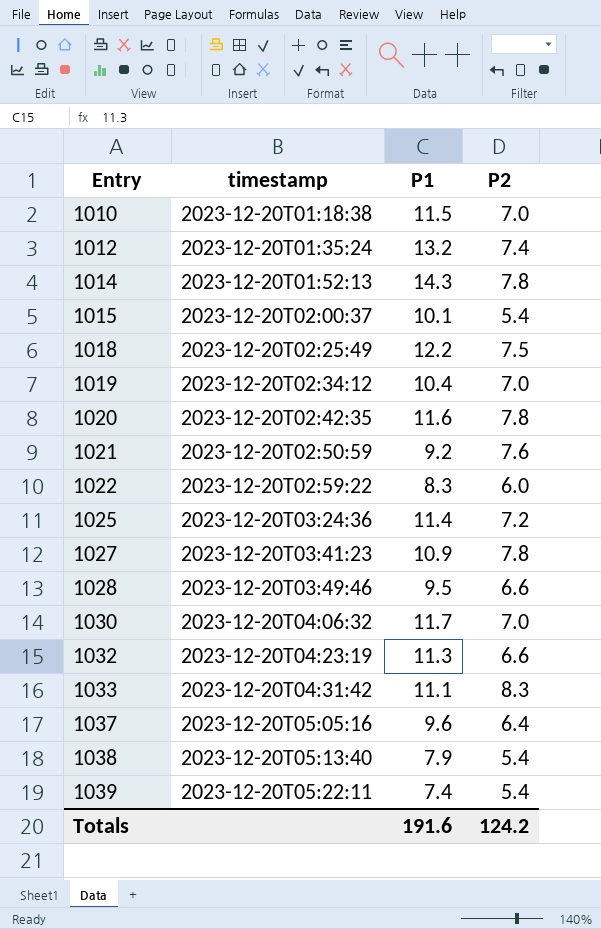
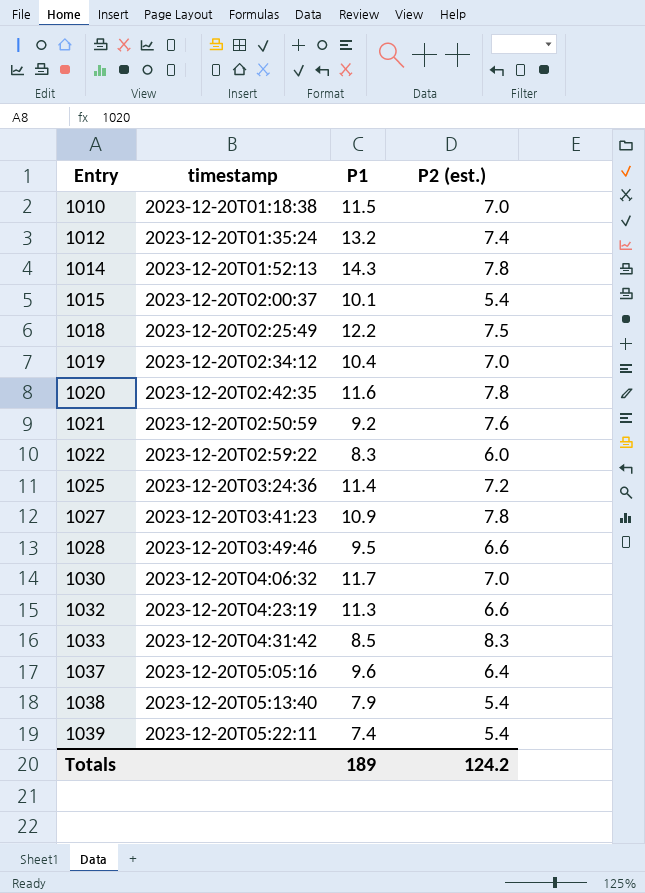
column name: P2 -> P2 (est.)
1033 | P1: 11.1 -> 8.5
Totals | P1: 191.6 -> 189

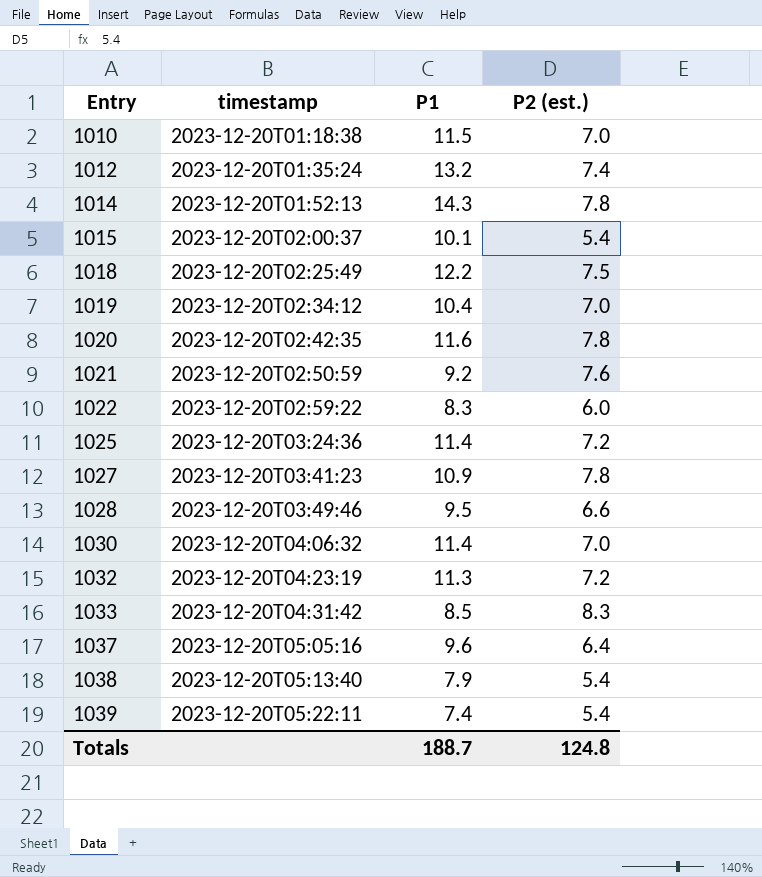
1030 | P1: 11.7 -> 11.4
1032 | P2 (est.): 6.6 -> 7.2
Totals | P1: 189 -> 188.7
Totals | P2 (est.): 124.2 -> 124.8

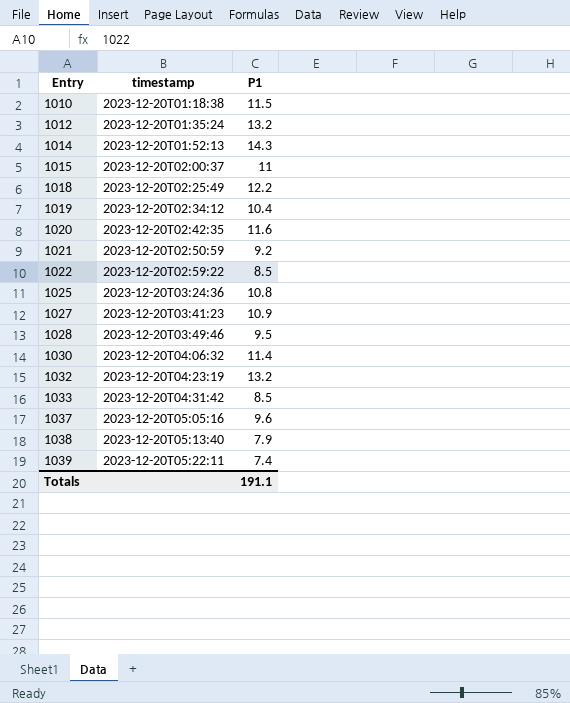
column P2 (est.) | position: 4 -> none
1015 | P1: 10.1 -> 11
1022 | P1: 8.3 -> 8.5
1025 | P1: 11.4 -> 10.8
1032 | P1: 11.3 -> 13.2
Totals | P1: 188.7 -> 191.1

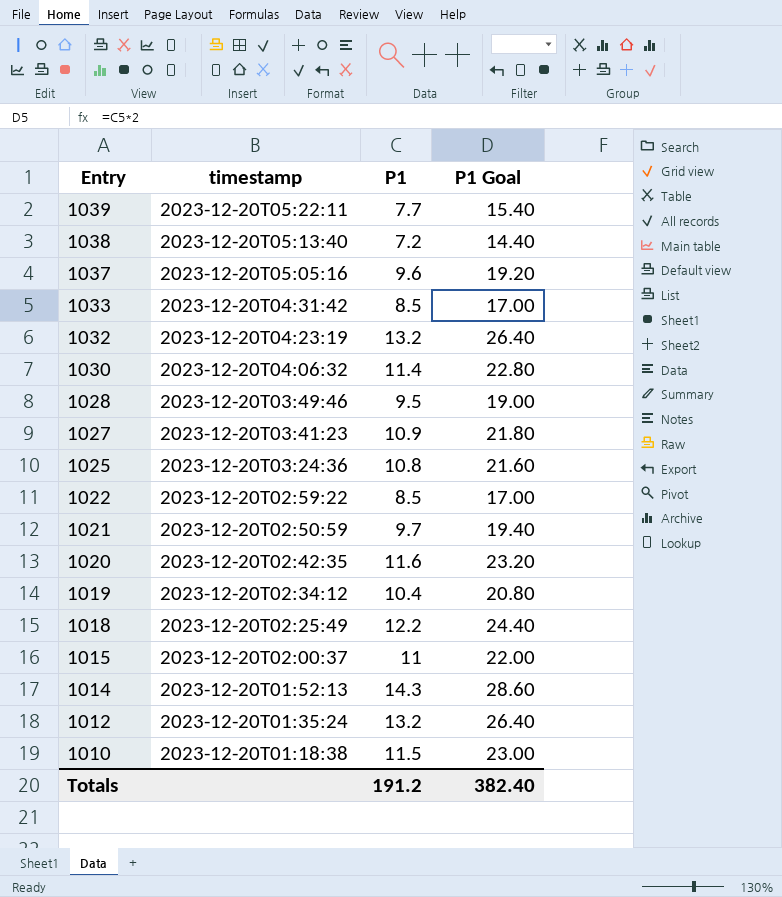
row order: Entry ascending -> Entry descending
column P1 Goal | formula: none -> [P1] * 2
1039 | P1: 7.4 -> 7.7
1038 | P1: 7.9 -> 7.2
1021 | P1: 9.2 -> 9.7
Totals | P1: 191.1 -> 191.2

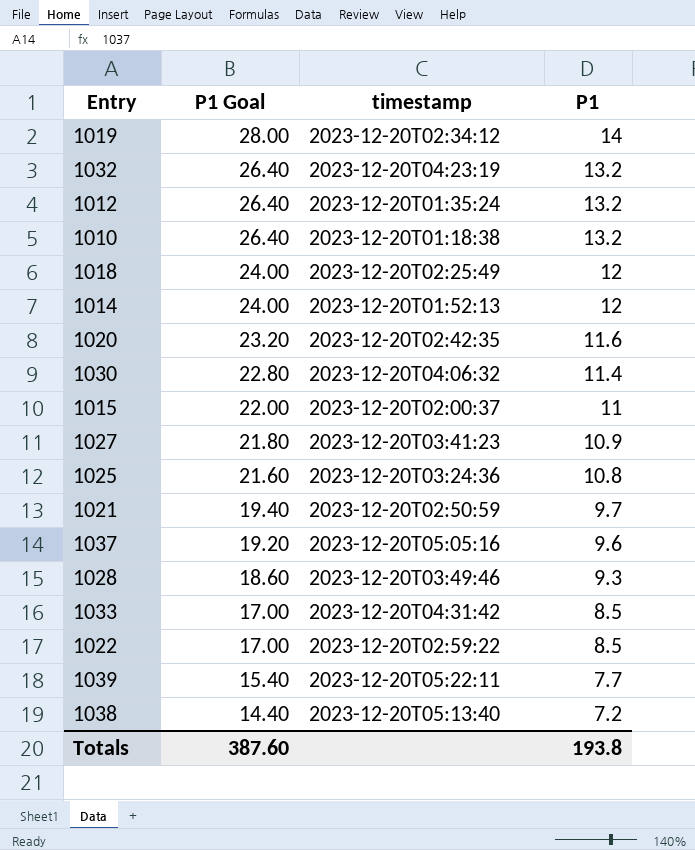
row order: Entry descending -> P1 Goal descending
column P1 Goal | position: 4 -> 2
1019 | P1 Goal: 20.80 -> 28.00
1019 | P1: 10.4 -> 14
1010 | P1 Goal: 23.00 -> 26.40
1010 | P1: 11.5 -> 13.2
1018 | P1 Goal: 24.40 -> 24.00
1018 | P1: 12.2 -> 12
1014 | P1 Goal: 28.60 -> 24.00
1014 | P1: 14.3 -> 12
1028 | P1 Goal: 19.00 -> 18.60
1028 | P1: 9.5 -> 9.3
Totals | P1 Goal: 382.40 -> 387.60
Totals | P1: 191.2 -> 193.8

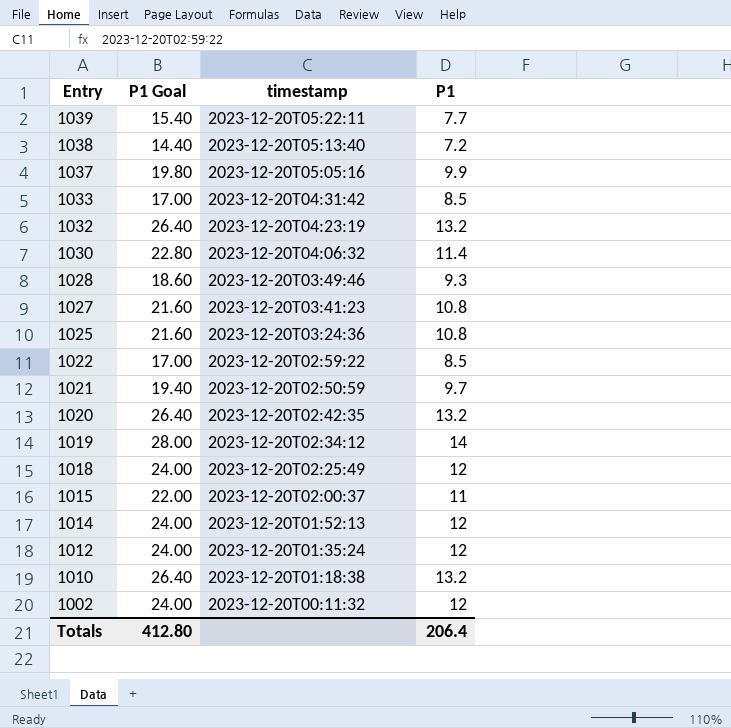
row order: P1 Goal descending -> Entry descending
1037 | P1 Goal: 19.20 -> 19.80
1037 | P1: 9.6 -> 9.9
1027 | P1 Goal: 21.80 -> 21.60
1027 | P1: 10.9 -> 10.8
1020 | P1 Goal: 23.20 -> 26.40
1020 | P1: 11.6 -> 13.2
1012 | P1 Goal: 26.40 -> 24.00
1012 | P1: 13.2 -> 12
row 1002: none -> 24.00 | 2023-12-20T00:11:32 | 12
Totals | P1 Goal: 387.60 -> 412.80
Totals | P1: 193.8 -> 206.4

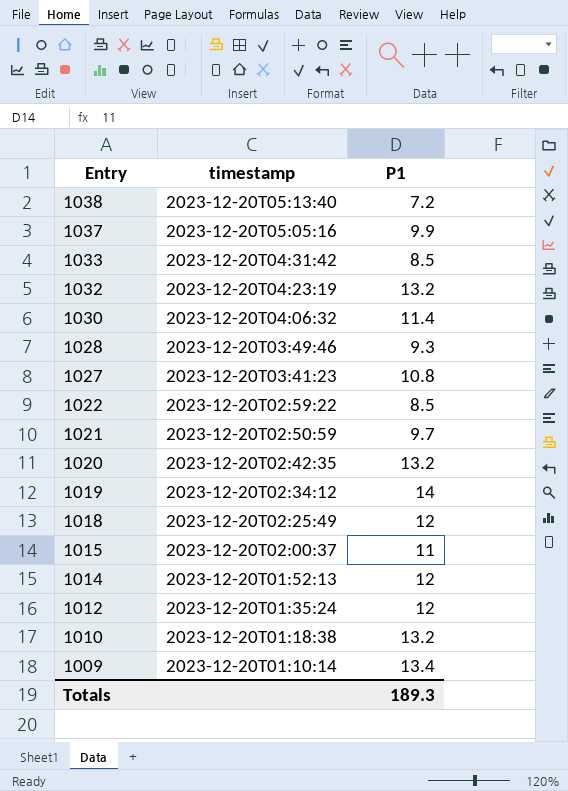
column P1 Goal | formula: [P1] * 2 -> none
row 1039: 15.40 | 2023-12-20T05:22:11 | 7.7 -> none
row 1025: 21.60 | 2023-12-20T03:24:36 | 10.8 -> none
row 1002: 24.00 | 2023-12-20T00:11:32 | 12 -> none
row 1009: none -> 2023-12-20T01:10:14 | 13.4
Totals | P1: 206.4 -> 189.3

